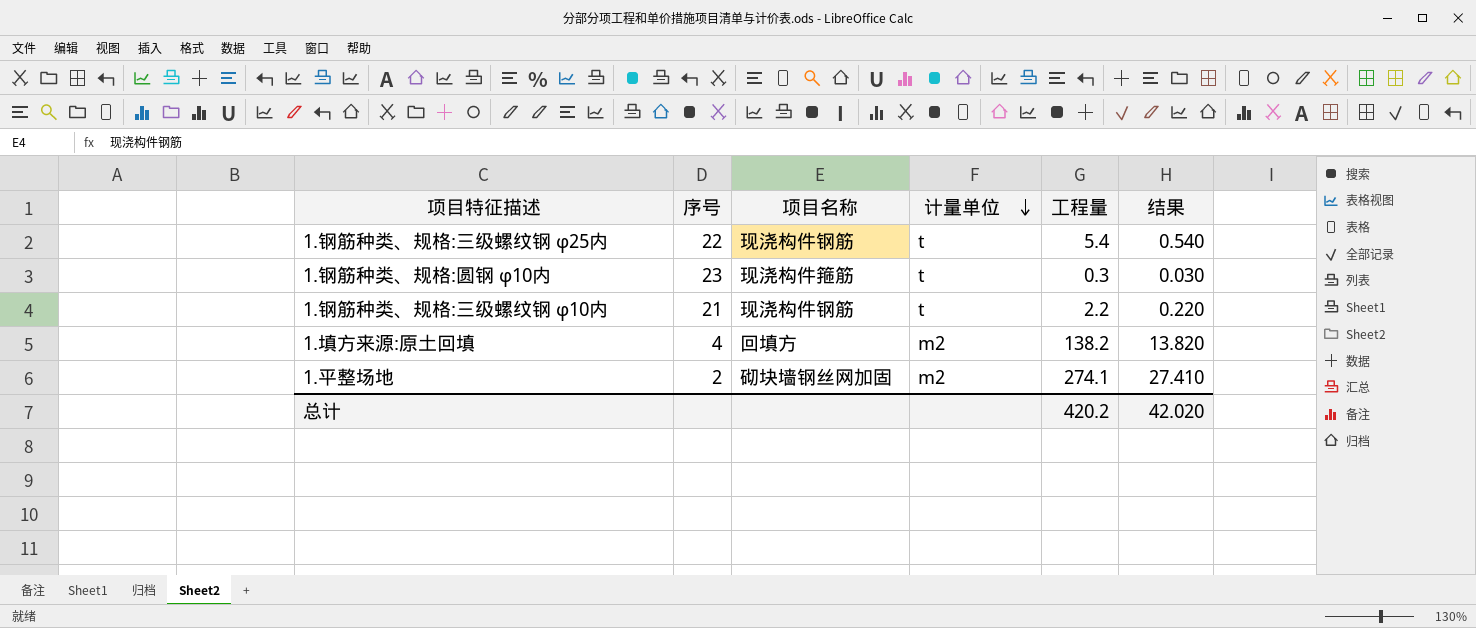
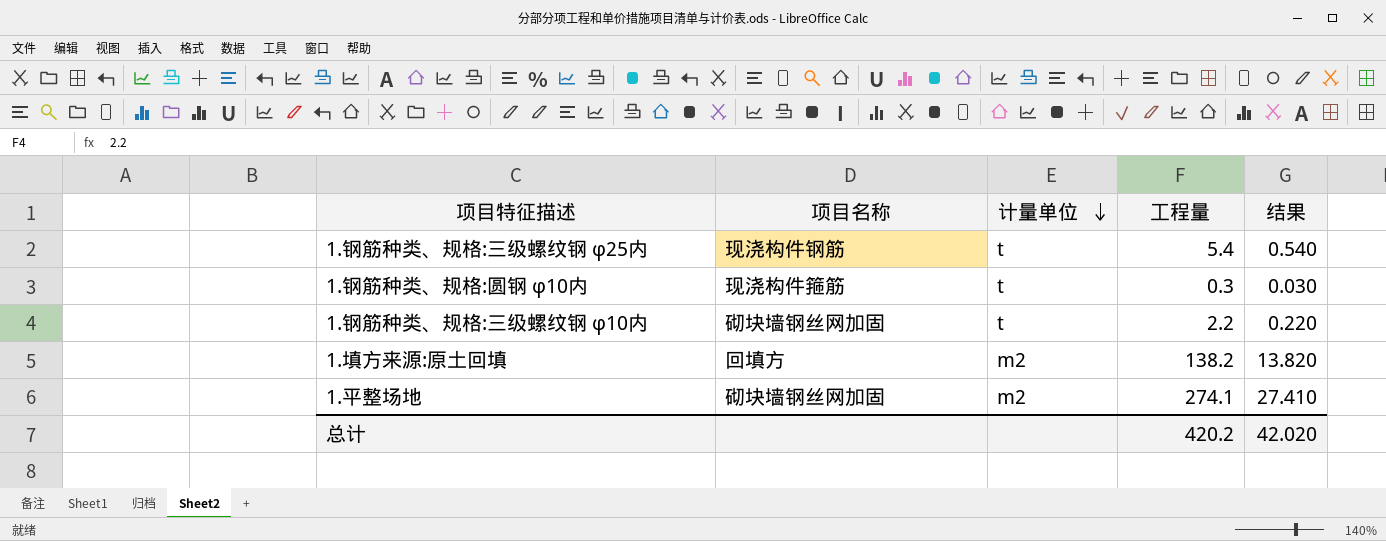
column 序号 | position: 2 -> none
1.钢筋种类、规格:三级螺纹钢 φ10内 | 项目名称: 现浇构件钢筋 -> 砌块墙钢丝网加固

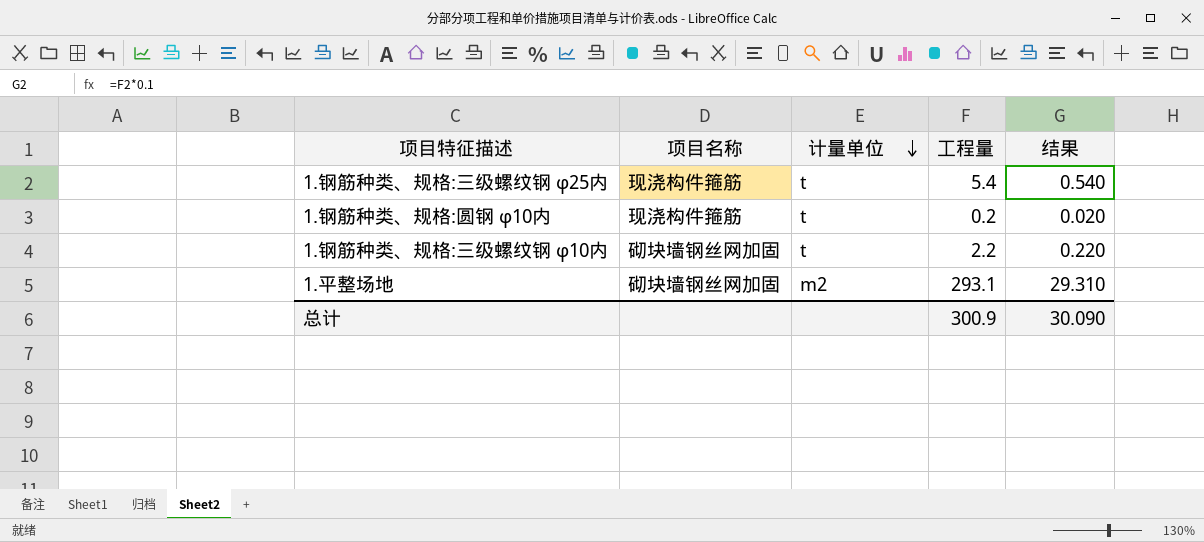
row 1.填方来源:原土回填: 回填方 | m2 | 138.2 | 13.820 -> none
1.钢筋种类、规格:三级螺纹钢 φ25内 | 项目名称: 现浇构件钢筋 -> 现浇构件箍筋
1.钢筋种类、规格:圆钢 φ10内 | 工程量: 0.3 -> 0.2
1.钢筋种类、规格:圆钢 φ10内 | 结果: 0.030 -> 0.020
1.平整场地 | 工程量: 274.1 -> 293.1
1.平整场地 | 结果: 27.410 -> 29.310
总计 | 工程量: 420.2 -> 300.9
总计 | 结果: 42.020 -> 30.090

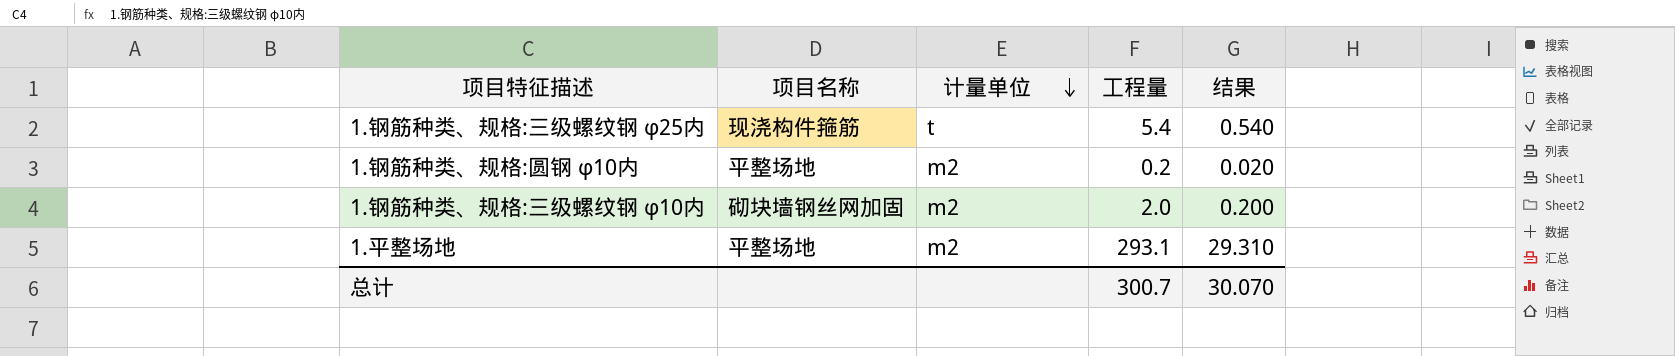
1.钢筋种类、规格:圆钢 φ10内 | 项目名称: 现浇构件箍筋 -> 平整场地
1.钢筋种类、规格:圆钢 φ10内 | 计量单位: t -> m2
1.钢筋种类、规格:三级螺纹钢 φ10内 | 计量单位: t -> m2
1.钢筋种类、规格:三级螺纹钢 φ10内 | 工程量: 2.2 -> 2.0
1.钢筋种类、规格:三级螺纹钢 φ10内 | 结果: 0.220 -> 0.200
1.平整场地 | 项目名称: 砌块墙钢丝网加固 -> 平整场地
总计 | 工程量: 300.9 -> 300.7
总计 | 结果: 30.090 -> 30.070

